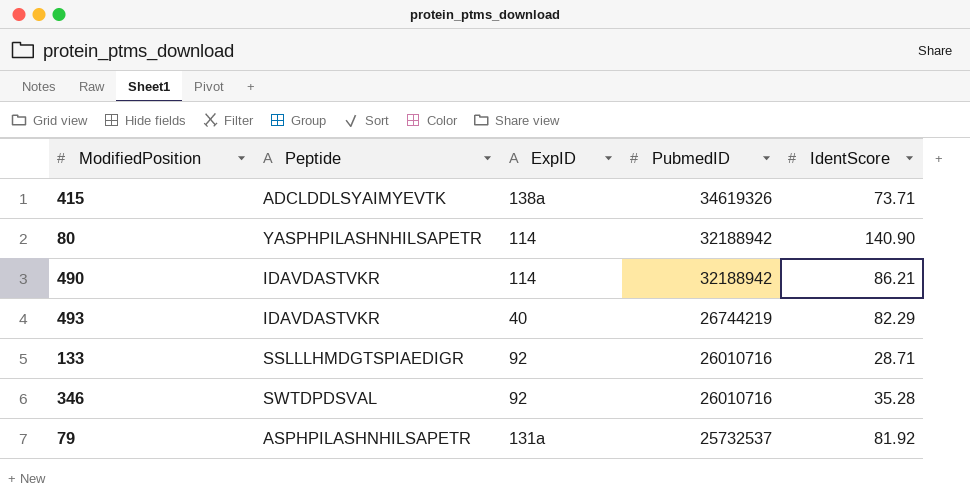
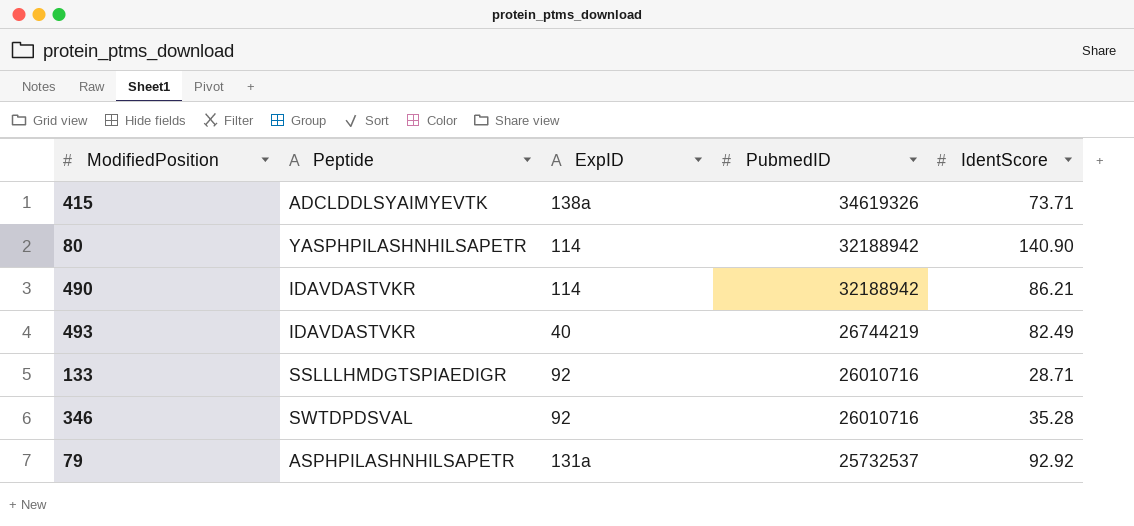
493 | IdentScore: 82.29 -> 82.49
79 | IdentScore: 81.92 -> 92.92

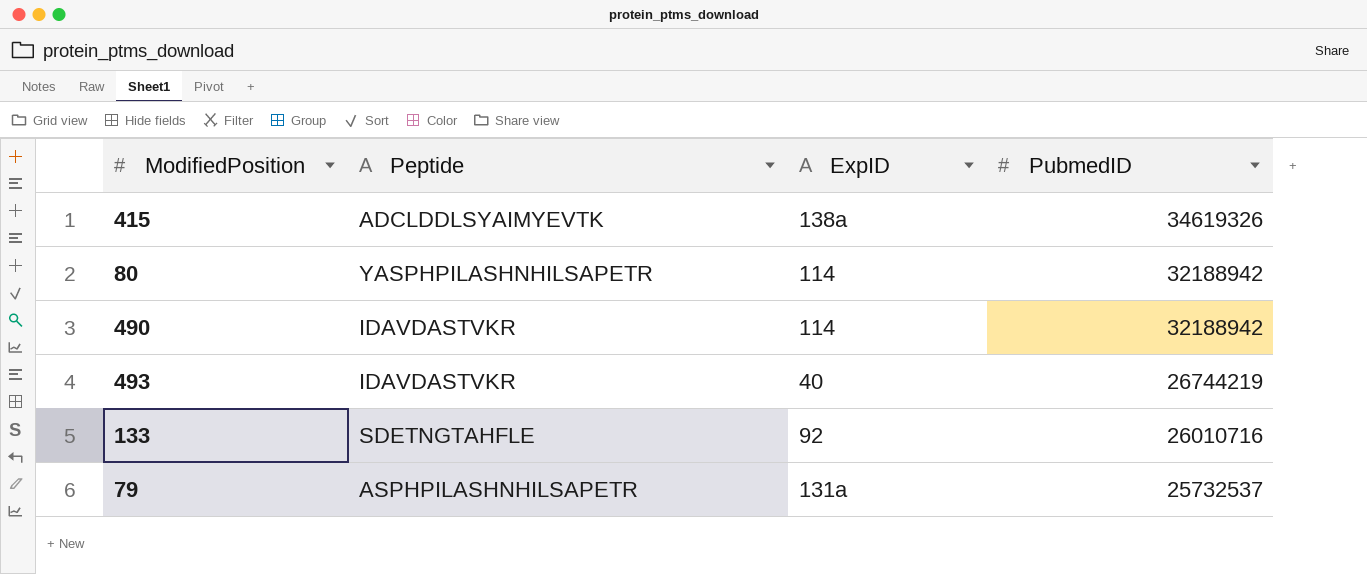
column IdentScore | position: 5 -> none
row 346: SWTDPDSVAL | 92 | 26010716 | 35.28 -> none
133 | Peptide: SSLLLHMDGTSPIAEDIGR -> SDETNGTAHFLE

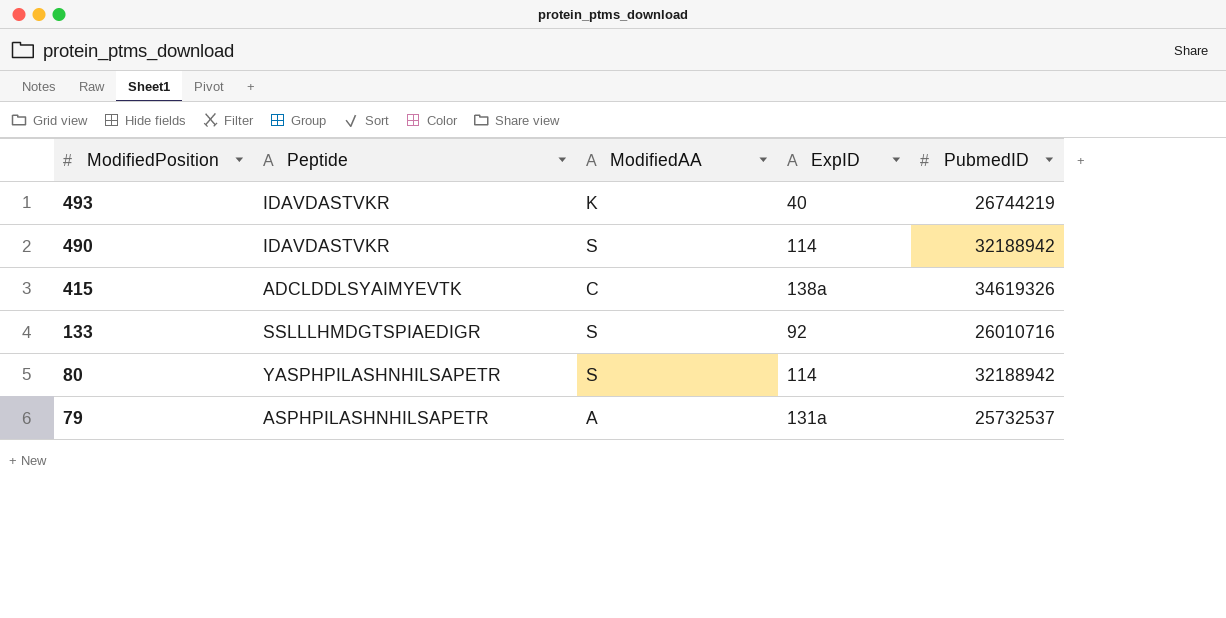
row order: PubmedID descending -> ModifiedPosition descending
column ModifiedAA | position: none -> 3
133 | Peptide: SDETNGTAHFLE -> SSLLLHMDGTSPIAEDIGR

